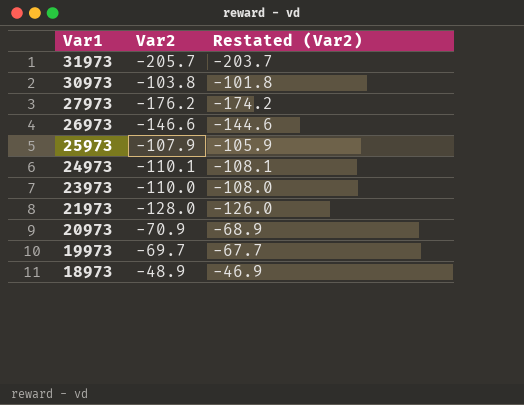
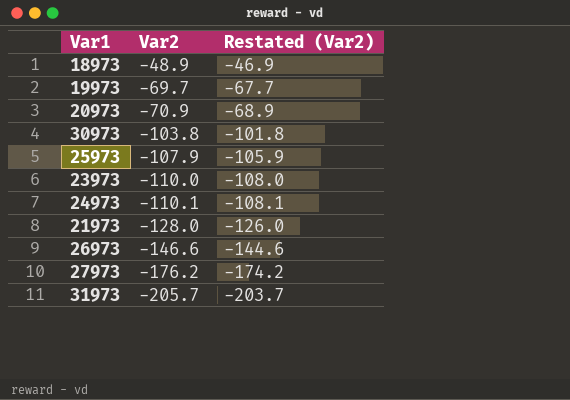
row order: Var1 descending -> Var2 descending

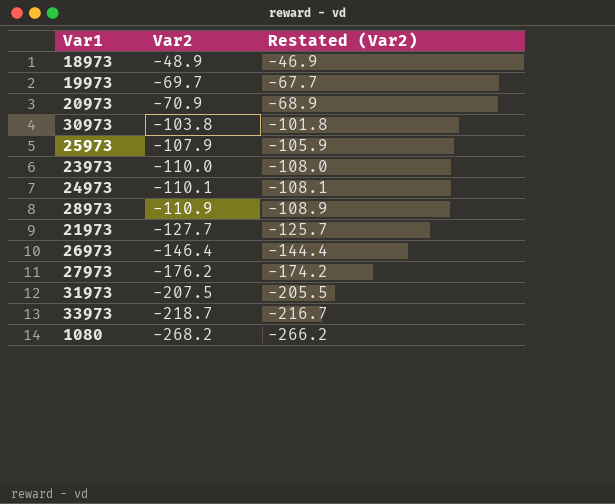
row 28973: none -> -110.9 | -108.9
21973 | Var2: -128.0 -> -127.7
21973 | Restated (Var2): -126.0 -> -125.7
26973 | Var2: -146.6 -> -146.4
26973 | Restated (Var2): -144.6 -> -144.4
31973 | Var2: -205.7 -> -207.5
31973 | Restated (Var2): -203.7 -> -205.5
row 33973: none -> -218.7 | -216.7
row 1080: none -> -268.2 | -266.2

